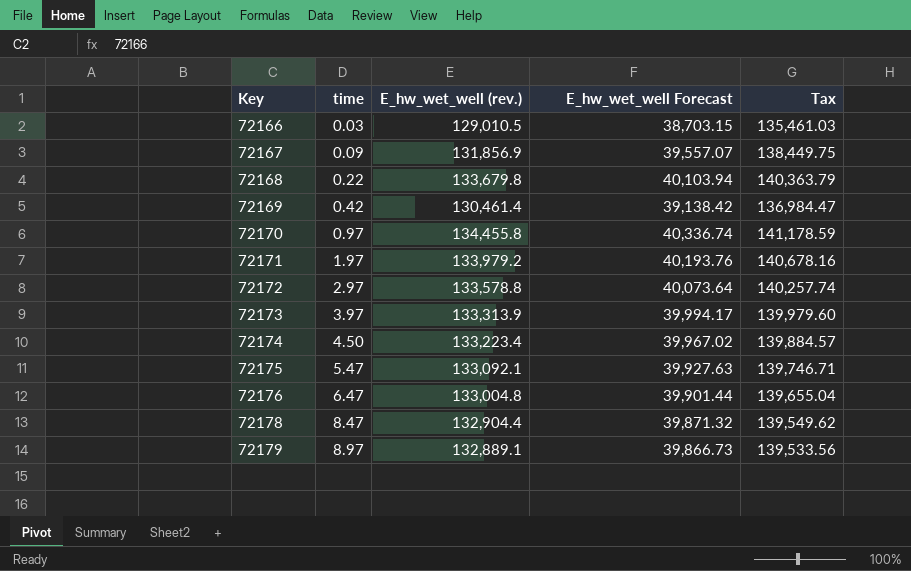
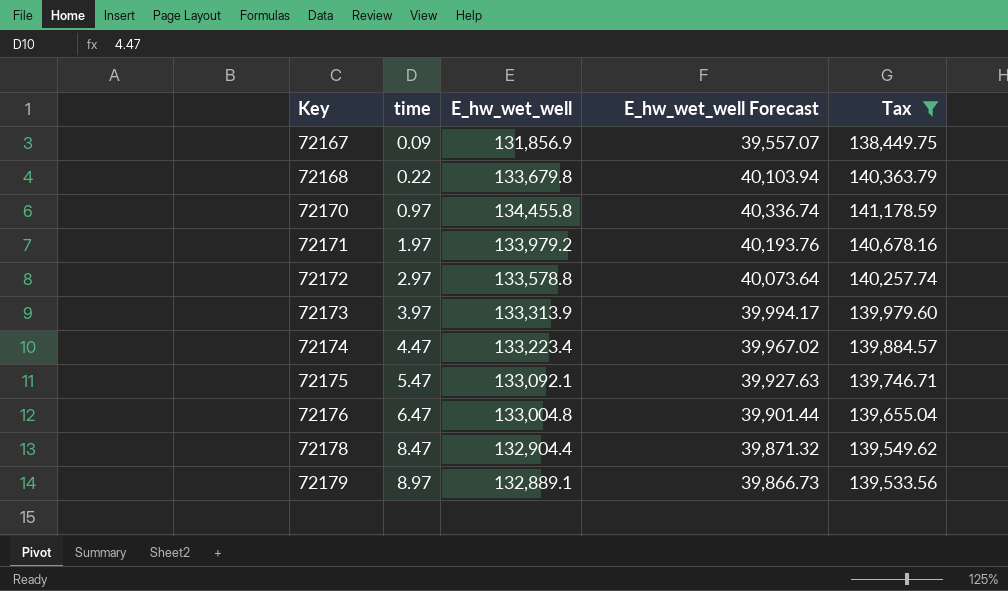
filter: none -> Tax >= 138,449.75
column name: E_hw_wet_well (rev.) -> E_hw_wet_well
72174 | time: 4.50 -> 4.47

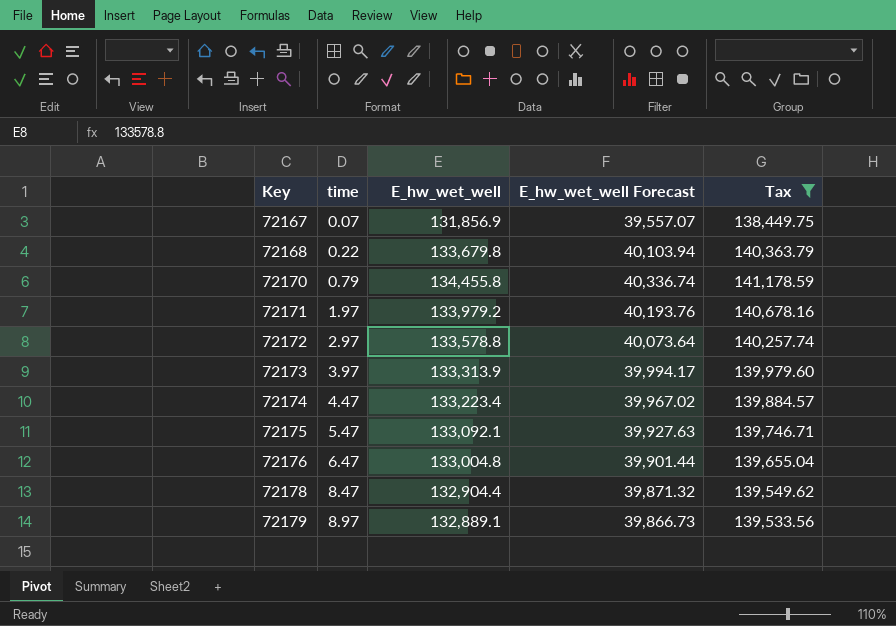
72167 | time: 0.09 -> 0.07
72170 | time: 0.97 -> 0.79

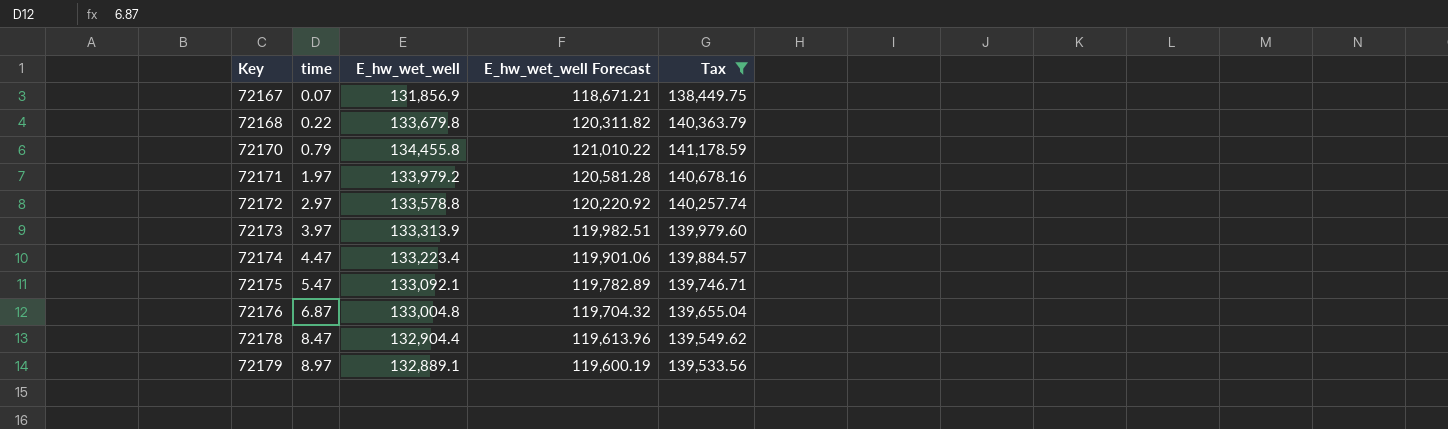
column E_hw_wet_well Forecast | formula: [E_hw_wet_well] * 0.3 -> [E_hw_wet_well] * 0.9
72176 | time: 6.47 -> 6.87

